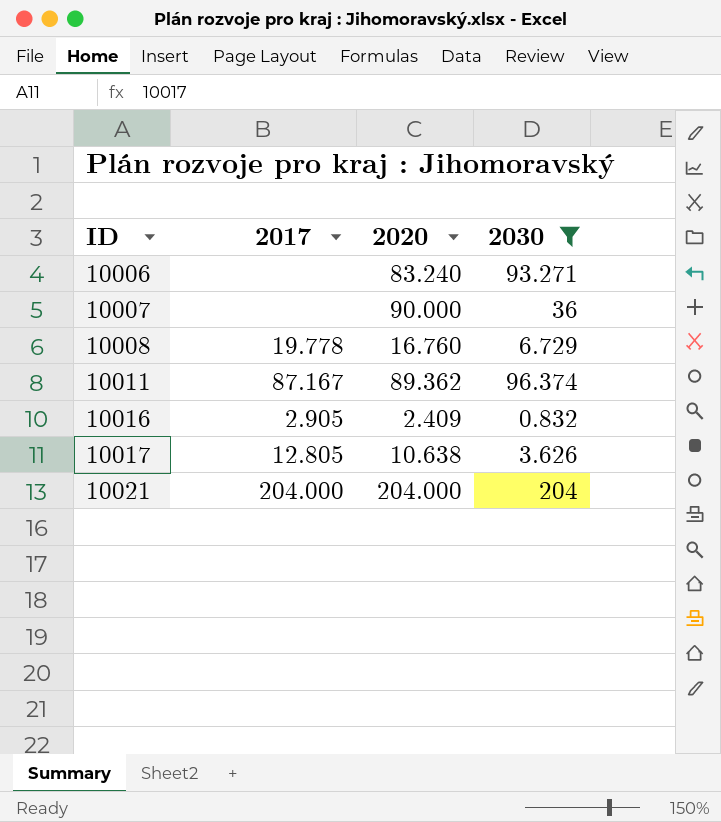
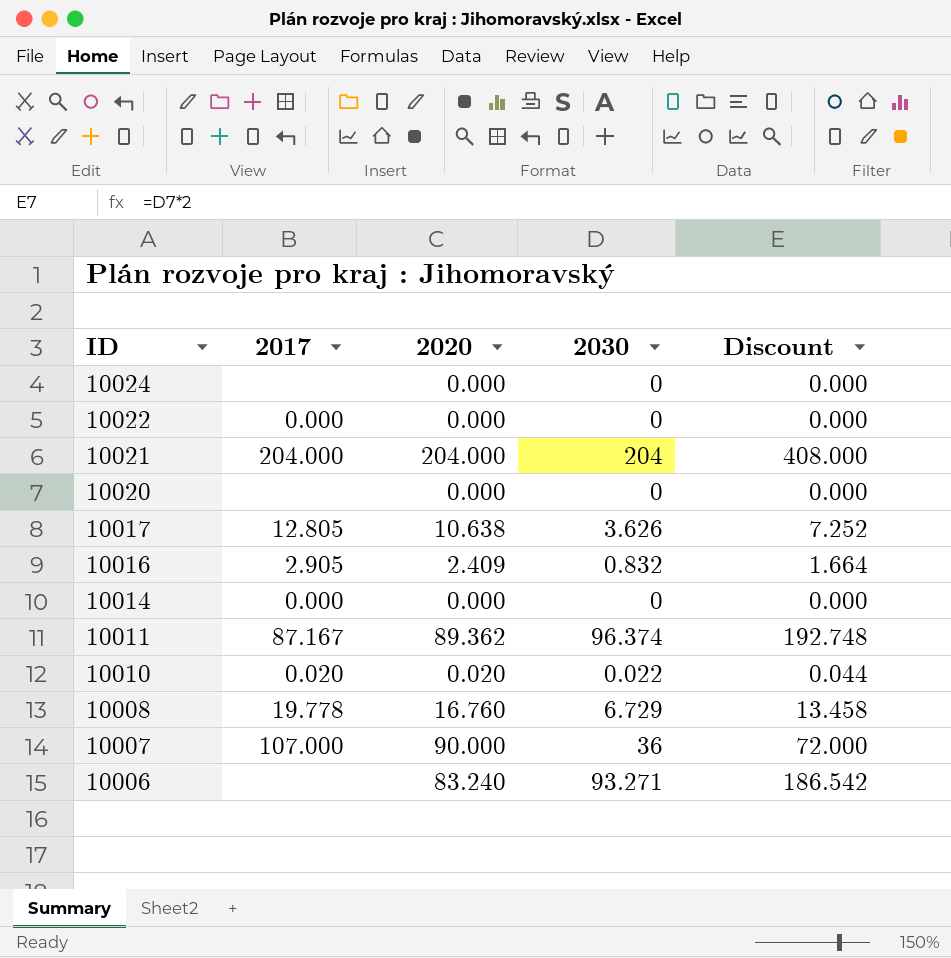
filter: 2030 >= 0.832 -> none
row order: ID ascending -> ID descending
column Discount | formula: none -> [2030] * 2
10007 | 2017: none -> 107.000

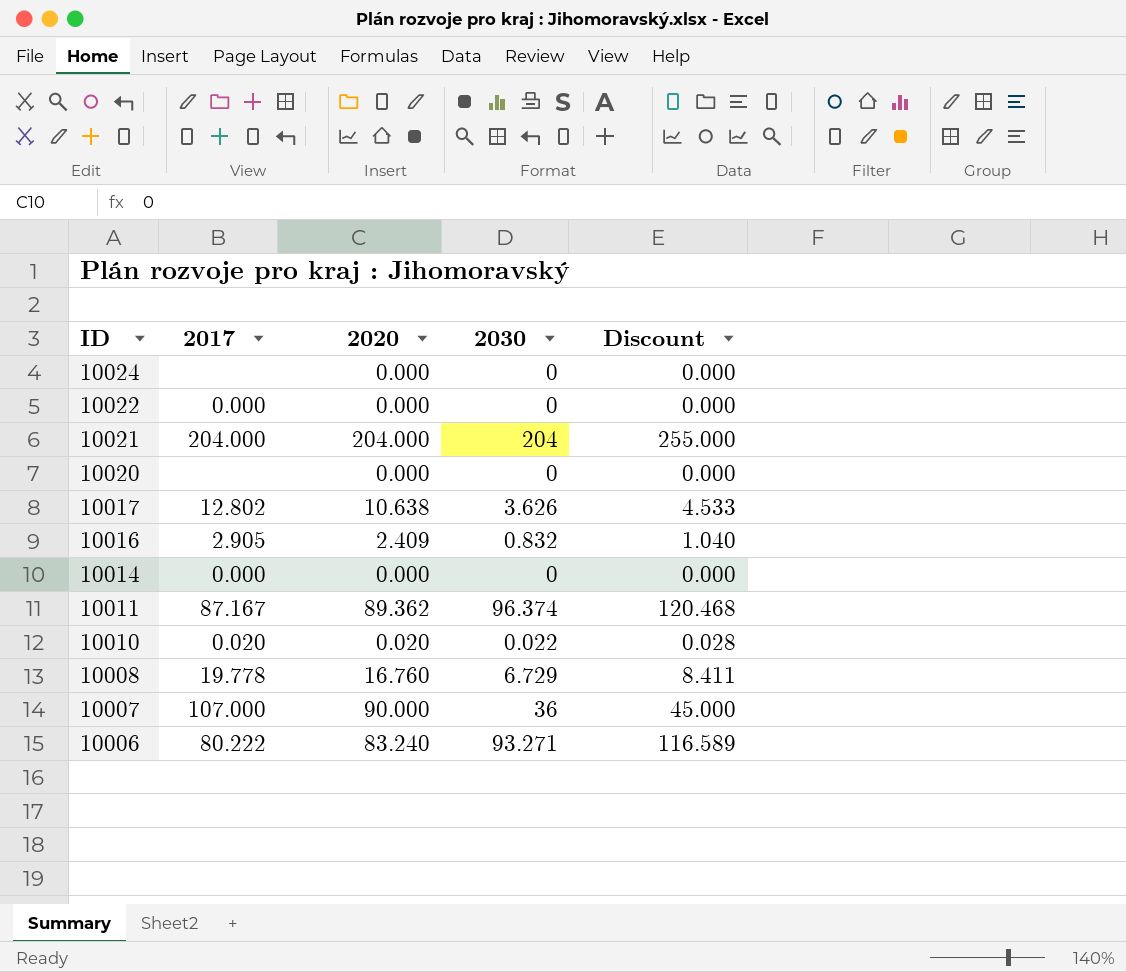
column Discount | formula: [2030] * 2 -> [2030] * 1.25
10017 | 2017: 12.805 -> 12.802
10006 | 2017: none -> 80.222

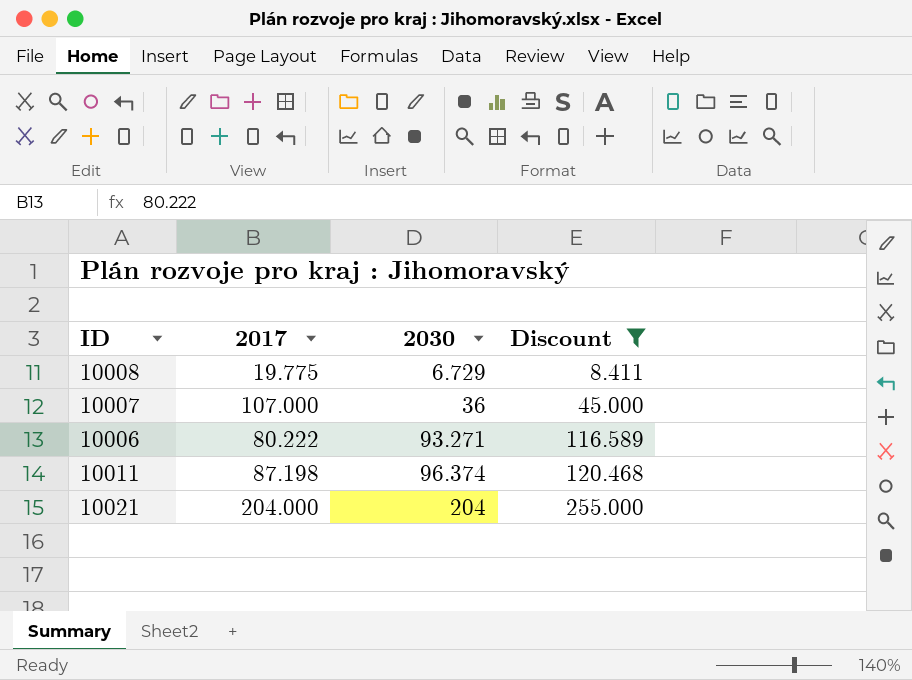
filter: none -> Discount >= 8.411
row order: ID descending -> 2030 ascending
column 2020 | position: 3 -> none
10008 | 2017: 19.778 -> 19.775
10011 | 2017: 87.167 -> 87.198

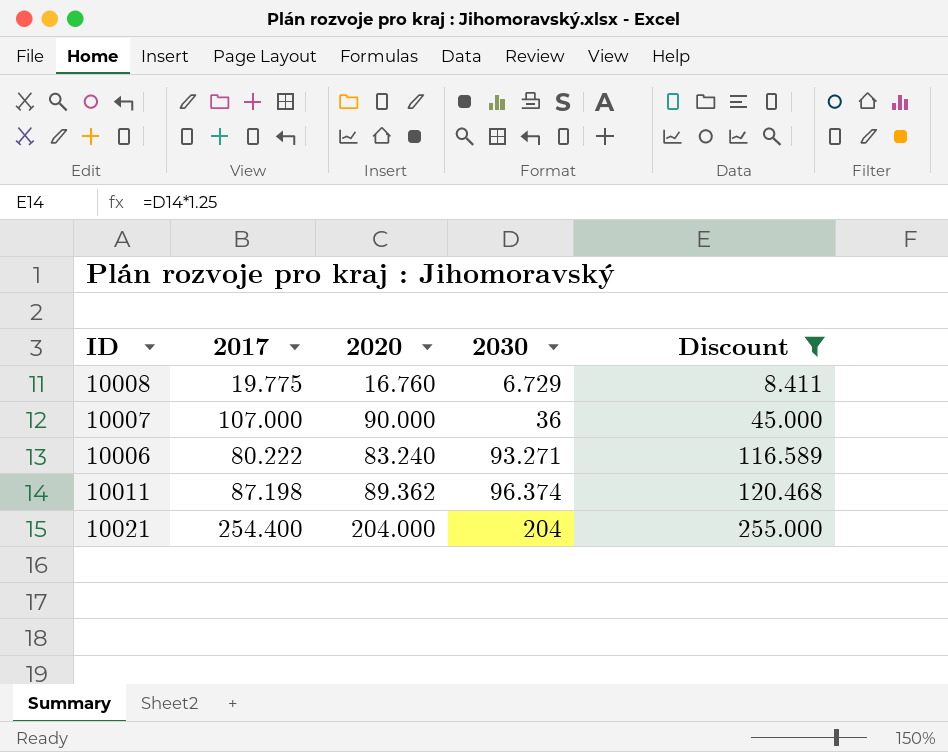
column 2020 | position: none -> 3
10021 | 2017: 204.000 -> 254.400

